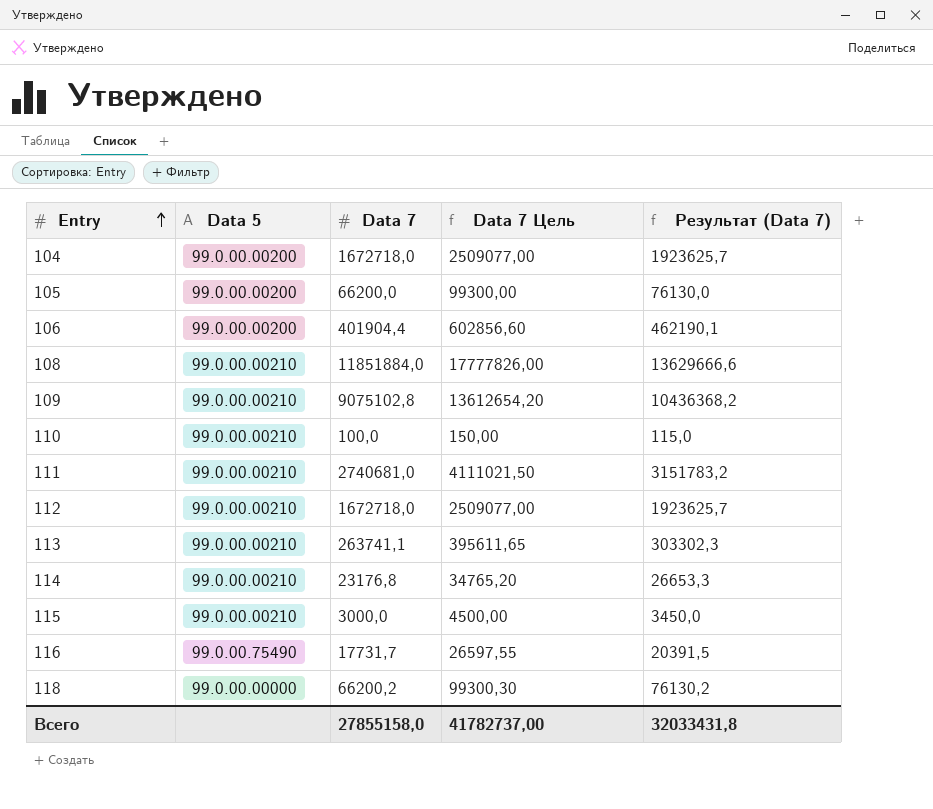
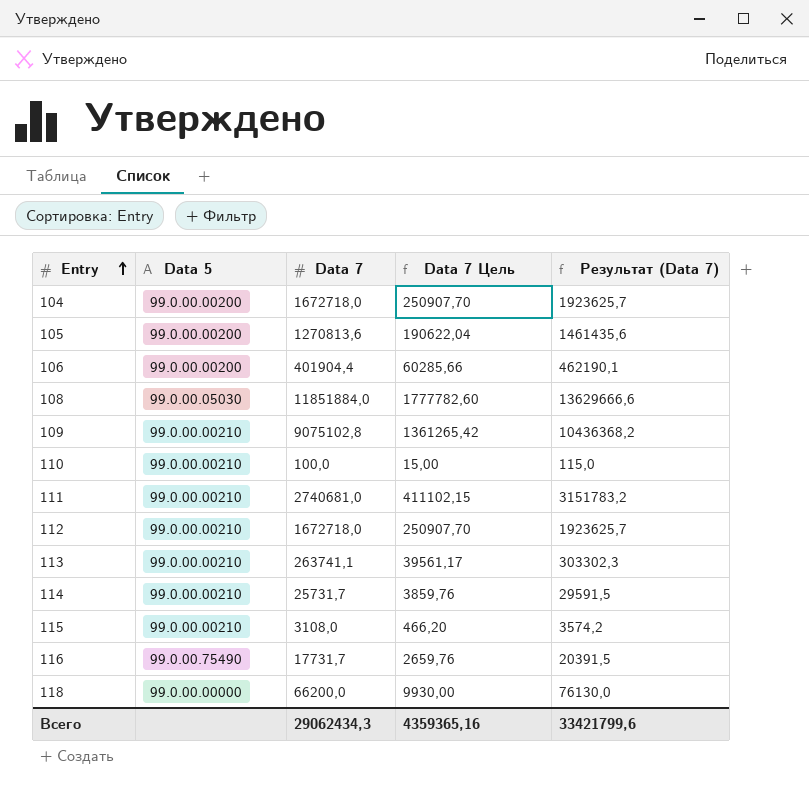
column Data 7 Цель | formula: [Data 7] * 1,5 -> [Data 7] * 0,15
105 | Data 7: 66200,0 -> 1270813,6
105 | Результат (Data 7): 76130,0 -> 1461435,6
108 | Data 5: 99.0.00.00210 -> 99.0.00.05030
114 | Data 7: 23176,8 -> 25731,7
114 | Результат (Data 7): 26653,3 -> 29591,5
115 | Data 7: 3000,0 -> 3108,0
115 | Результат (Data 7): 3450,0 -> 3574,2
118 | Data 7: 66200,2 -> 66200,0
118 | Результат (Data 7): 76130,2 -> 76130,0
Всего | Data 7: 27855158,0 -> 29062434,3
Всего | Data 7 Цель: 41782737,00 -> 4359365,16
Всего | Результат (Data 7): 32033431,8 -> 33421799,6

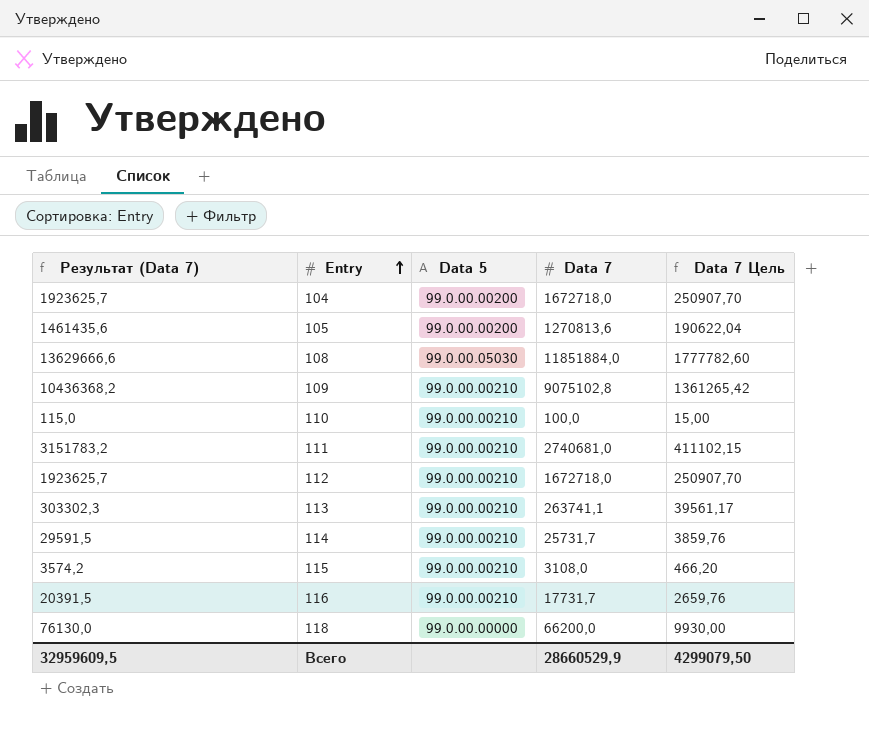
column Результат (Data 7) | position: 5 -> 1
row 106: 99.0.00.00200 | 401904,4 | 60285,66 | 462190,1 -> none
116 | Data 5: 99.0.00.75490 -> 99.0.00.00210
Всего | Результат (Data 7): 33421799,6 -> 32959609,5
Всего | Data 7: 29062434,3 -> 28660529,9
Всего | Data 7 Цель: 4359365,16 -> 4299079,50

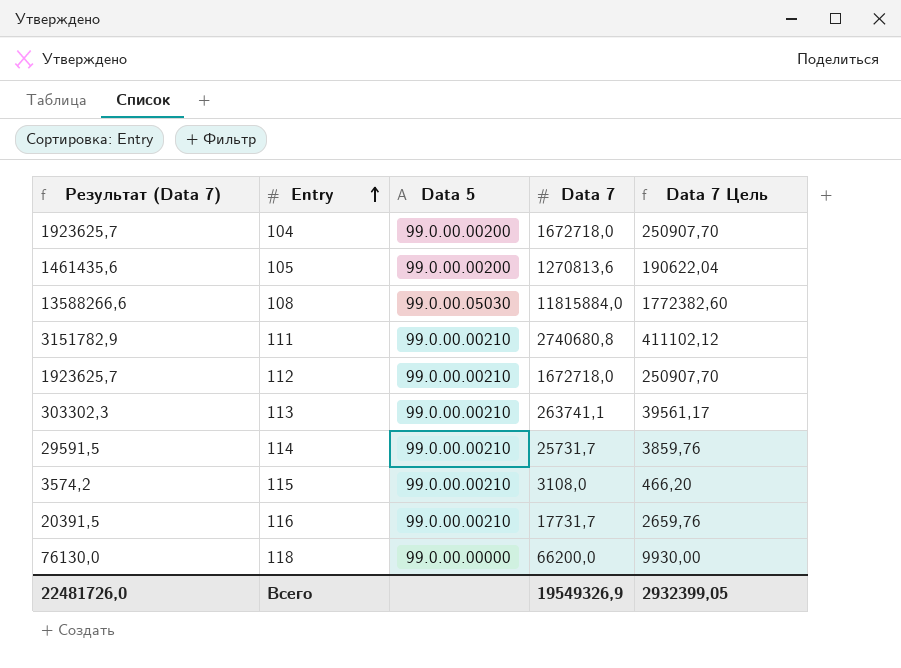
row 109: 10436368,2 | 99.0.00.00210 | 9075102,8 | 1361265,42 -> none
row 110: 115,0 | 99.0.00.00210 | 100,0 | 15,00 -> none
108 | Результат (Data 7): 13629666,6 -> 13588266,6
108 | Data 7: 11851884,0 -> 11815884,0
108 | Data 7 Цель: 1777782,60 -> 1772382,60
111 | Результат (Data 7): 3151783,2 -> 3151782,9
111 | Data 7: 2740681,0 -> 2740680,8
111 | Data 7 Цель: 411102,15 -> 411102,12
Всего | Результат (Data 7): 32959609,5 -> 22481726,0
Всего | Data 7: 28660529,9 -> 19549326,9
Всего | Data 7 Цель: 4299079,50 -> 2932399,05

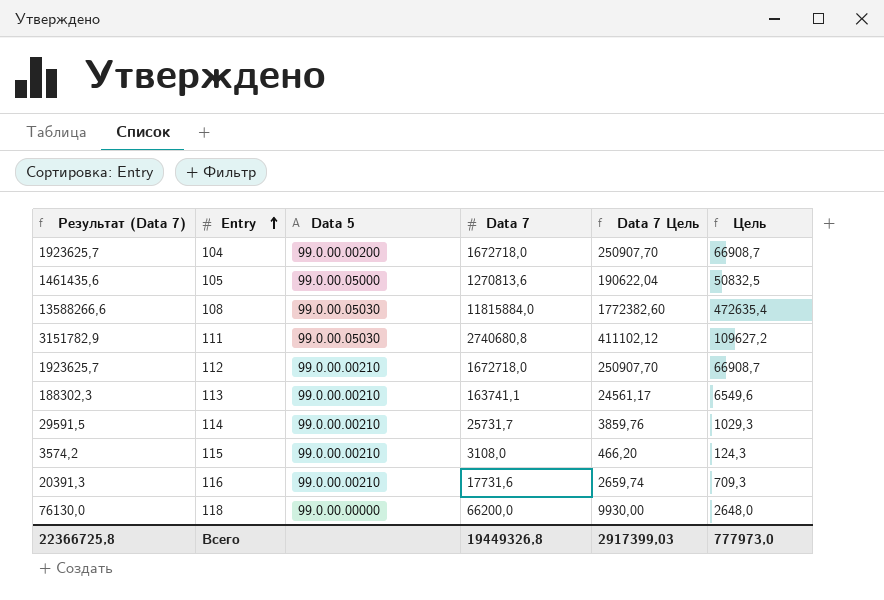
column Цель | formula: none -> [Data 7] * 0,04
105 | Data 5: 99.0.00.00200 -> 99.0.00.05000
111 | Data 5: 99.0.00.00210 -> 99.0.00.05030
113 | Результат (Data 7): 303302,3 -> 188302,3
113 | Data 7: 263741,1 -> 163741,1
113 | Data 7 Цель: 39561,17 -> 24561,17
116 | Результат (Data 7): 20391,5 -> 20391,3
116 | Data 7: 17731,7 -> 17731,6
116 | Data 7 Цель: 2659,76 -> 2659,74
Всего | Результат (Data 7): 22481726,0 -> 22366725,8
Всего | Data 7: 19549326,9 -> 19449326,8
Всего | Data 7 Цель: 2932399,05 -> 2917399,03

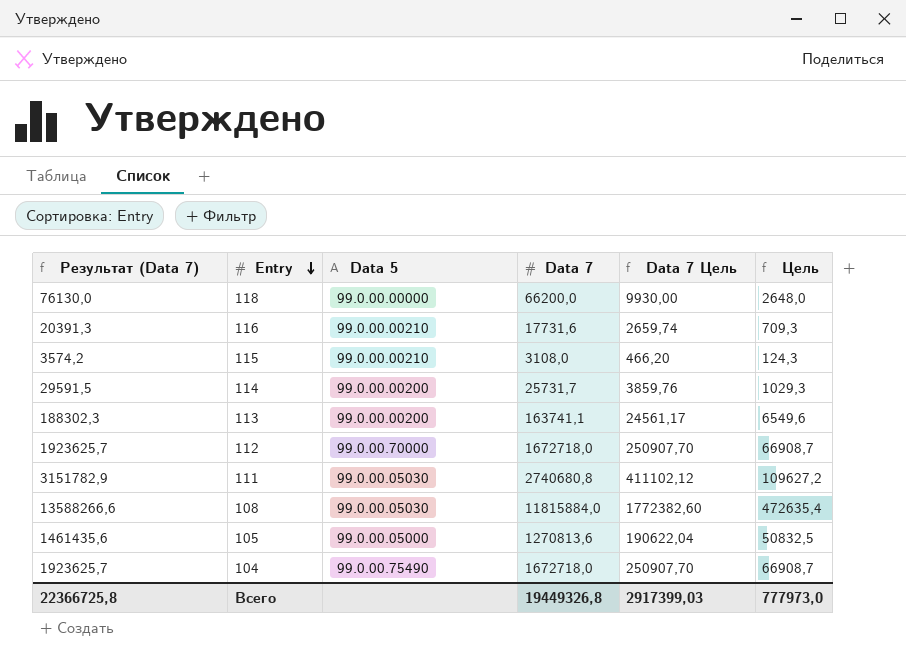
row order: Entry ascending -> Entry descending
114 | Data 5: 99.0.00.00210 -> 99.0.00.00200
113 | Data 5: 99.0.00.00210 -> 99.0.00.00200
112 | Data 5: 99.0.00.00210 -> 99.0.00.70000
104 | Data 5: 99.0.00.00200 -> 99.0.00.75490

